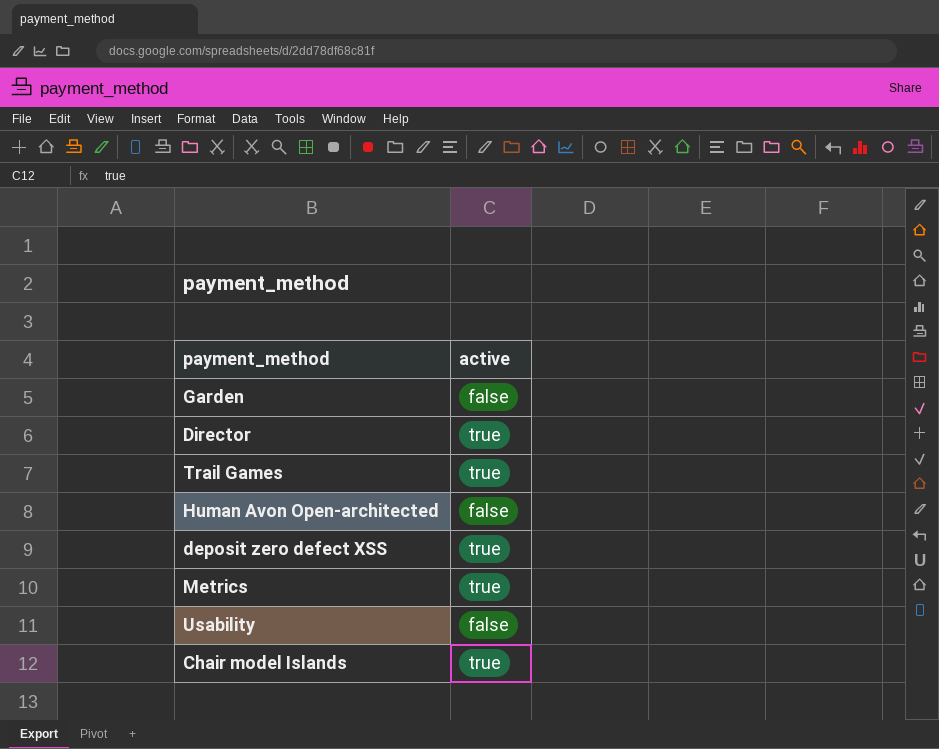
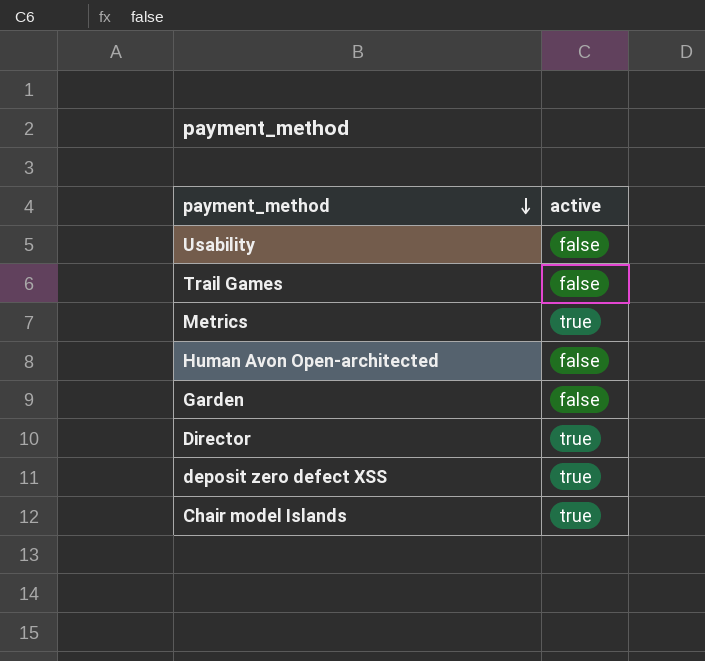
row order: none -> payment_method descending
Trail Games | active: true -> false

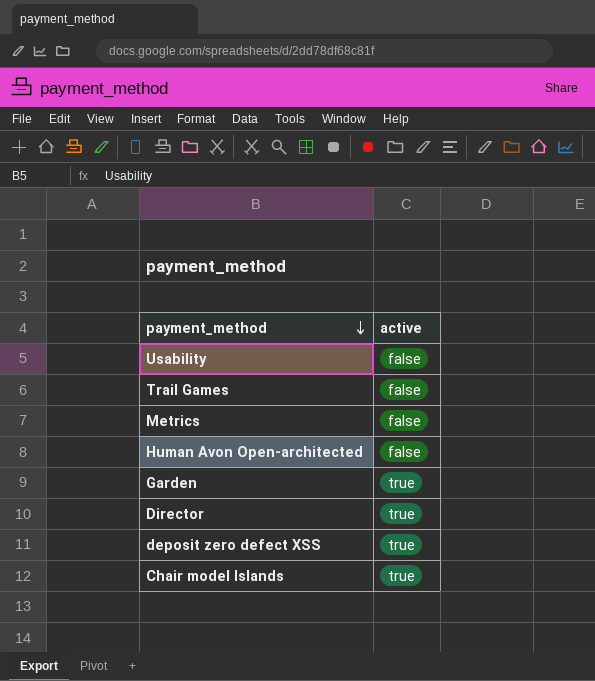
Metrics | active: true -> false
Garden | active: false -> true

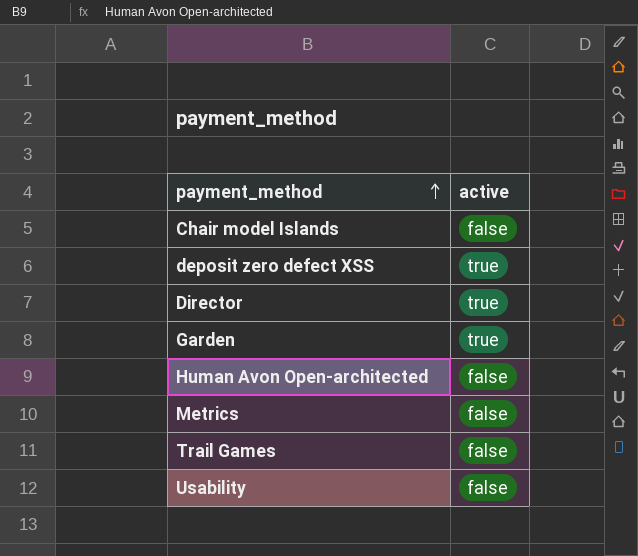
row order: payment_method descending -> payment_method ascending
Chair model Islands | active: true -> false

